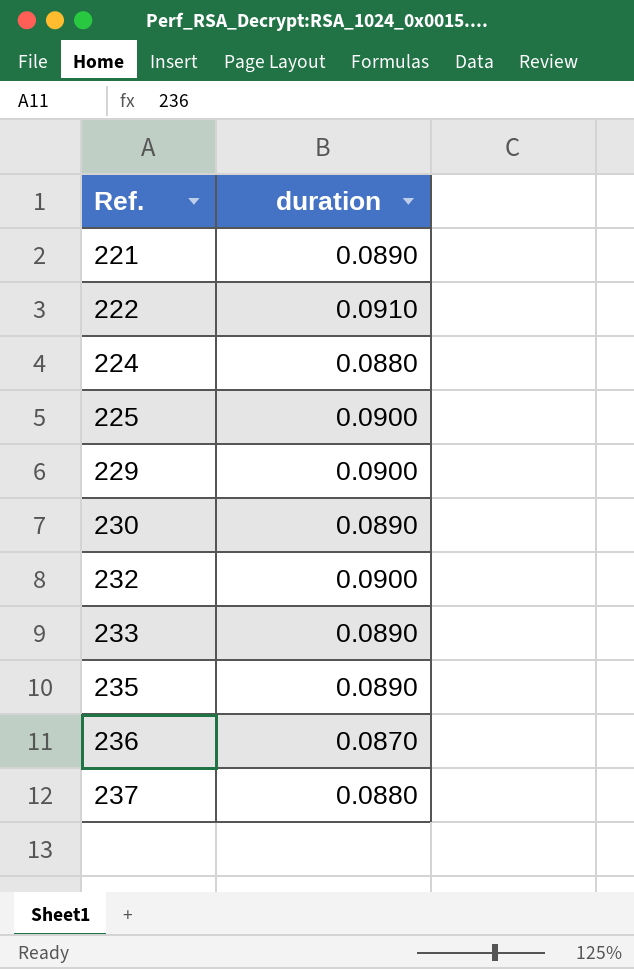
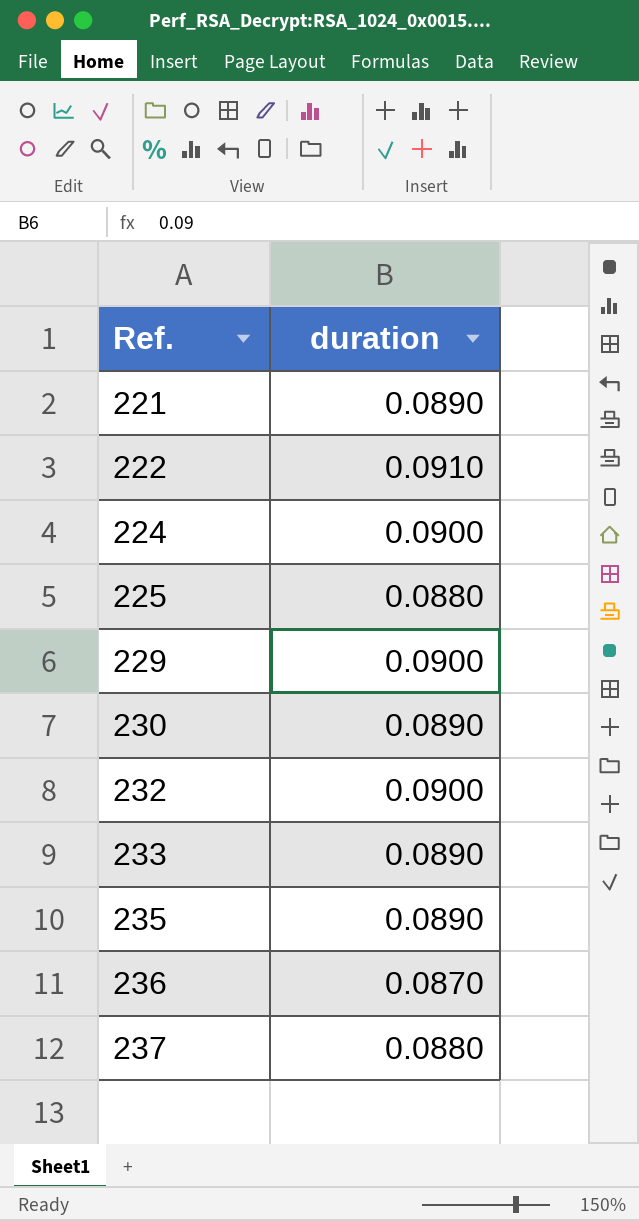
224 | duration: 0.0880 -> 0.0900
225 | duration: 0.0900 -> 0.0880

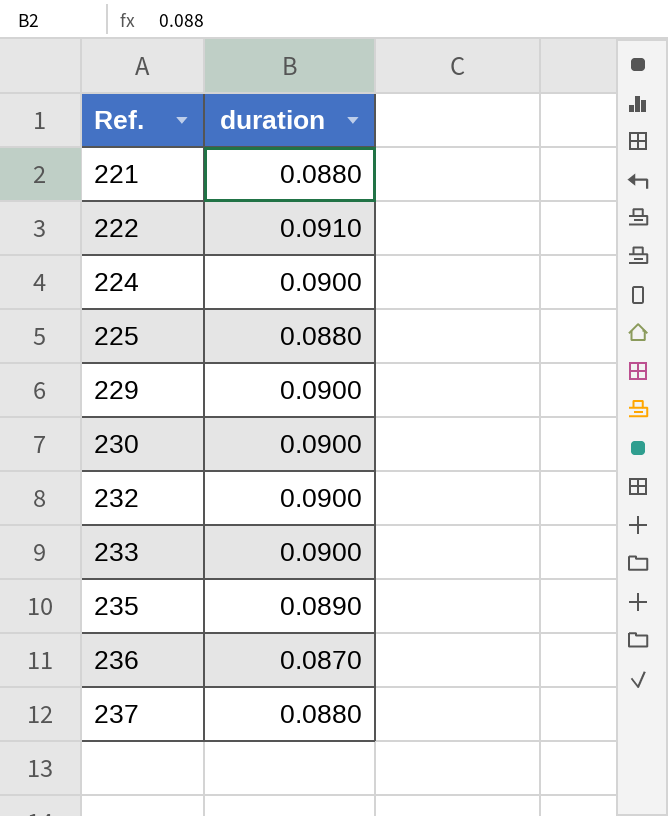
221 | duration: 0.0890 -> 0.0880
230 | duration: 0.0890 -> 0.0900
233 | duration: 0.0890 -> 0.0900

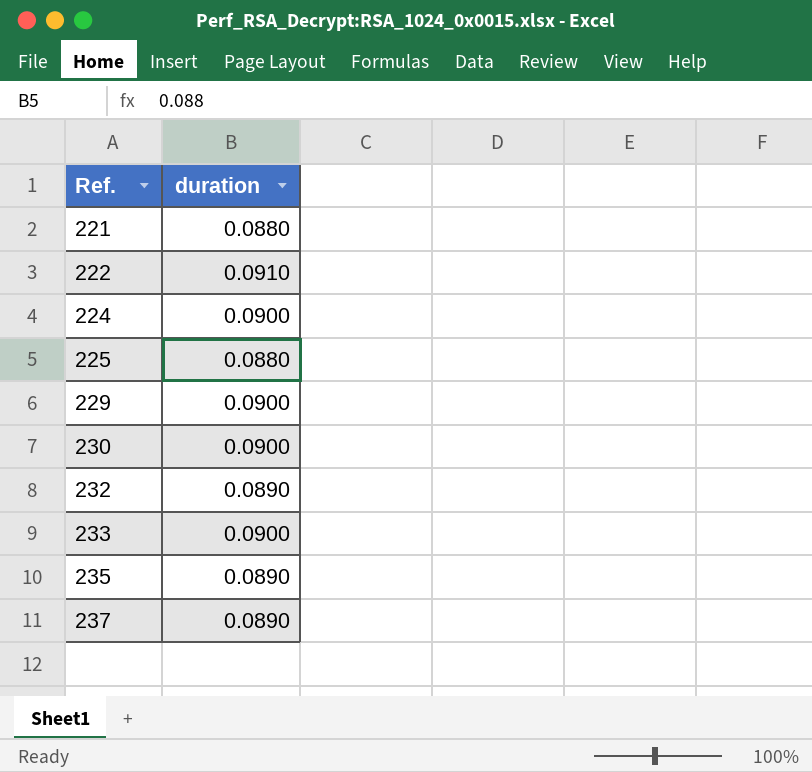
row 236: 0.0870 -> none
232 | duration: 0.0900 -> 0.0890
237 | duration: 0.0880 -> 0.0890

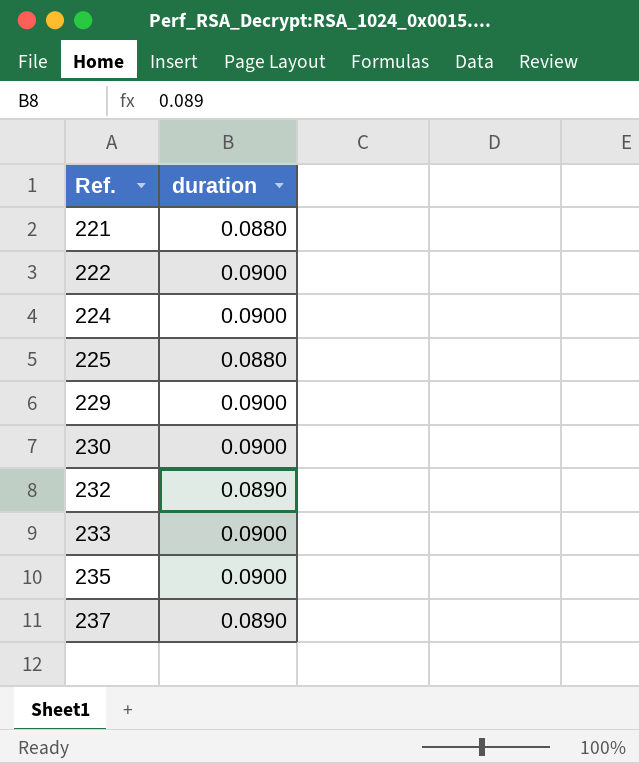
222 | duration: 0.0910 -> 0.0900
235 | duration: 0.0890 -> 0.0900

